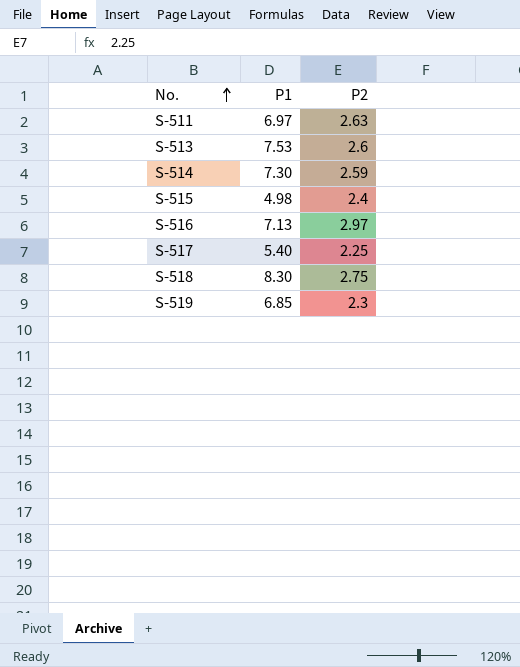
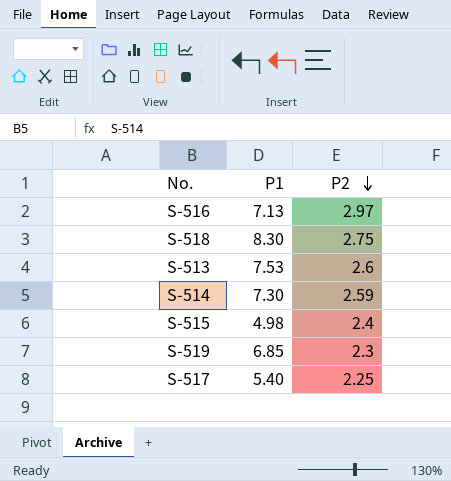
row order: No. ascending -> P2 descending
row S-511: 6.97 | 2.63 -> none

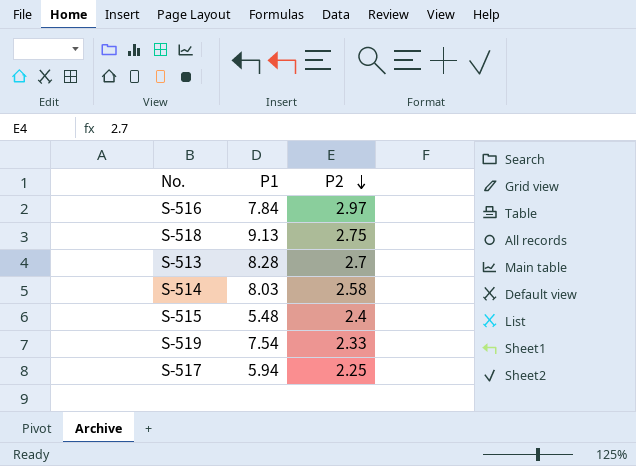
S-516 | P1: 7.13 -> 7.84
S-518 | P1: 8.30 -> 9.13
S-513 | P1: 7.53 -> 8.28
S-513 | P2: 2.6 -> 2.7
S-514 | P1: 7.30 -> 8.03
S-514 | P2: 2.59 -> 2.58
S-515 | P1: 4.98 -> 5.48
S-519 | P1: 6.85 -> 7.54
S-519 | P2: 2.3 -> 2.33
S-517 | P1: 5.40 -> 5.94

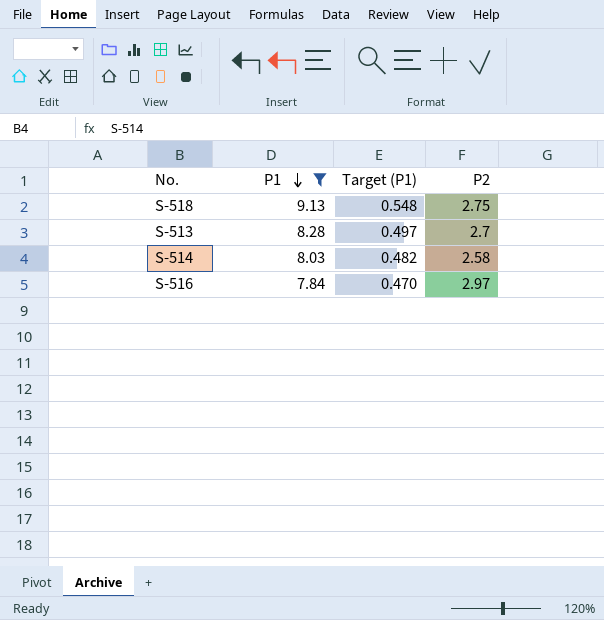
filter: none -> P1 >= 7.84
row order: P2 descending -> P1 descending
column Target (P1) | formula: none -> [P1] * 0.06

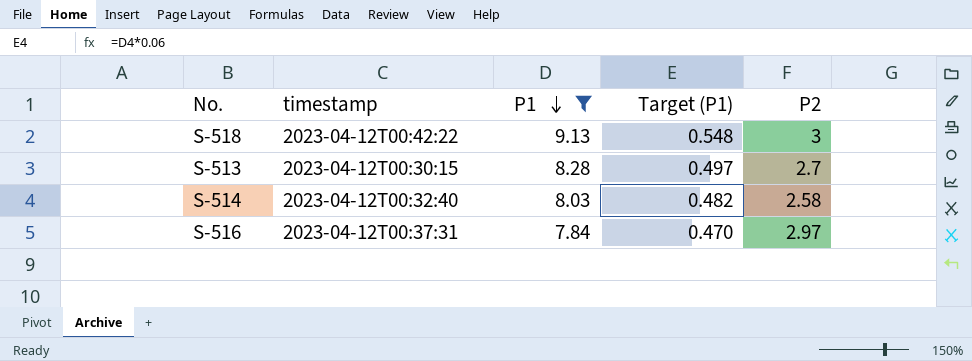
column timestamp | position: none -> 2
S-518 | P2: 2.75 -> 3

